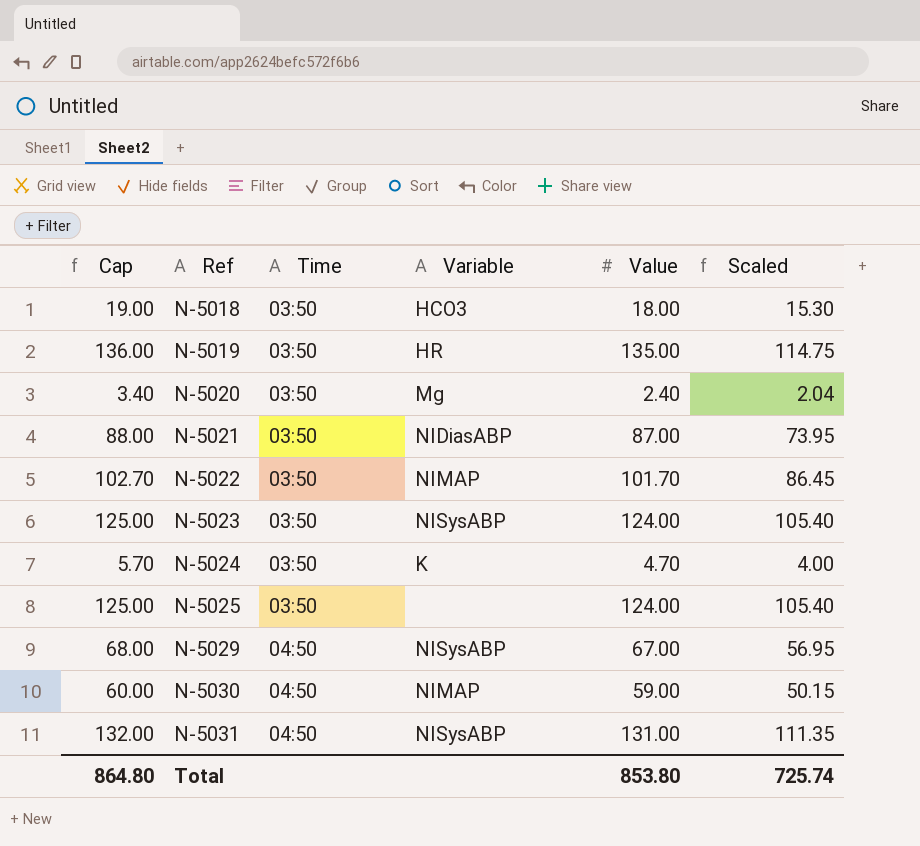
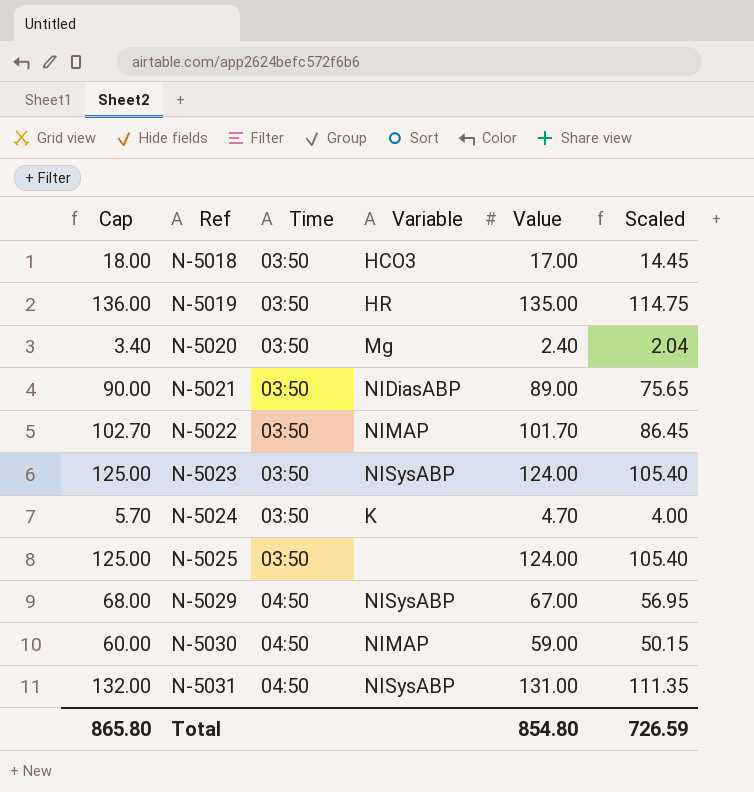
N-5018 | Cap: 19.00 -> 18.00
N-5018 | Value: 18.00 -> 17.00
N-5018 | Scaled: 15.30 -> 14.45
N-5021 | Cap: 88.00 -> 90.00
N-5021 | Value: 87.00 -> 89.00
N-5021 | Scaled: 73.95 -> 75.65
Total | Cap: 864.80 -> 865.80
Total | Value: 853.80 -> 854.80
Total | Scaled: 725.74 -> 726.59

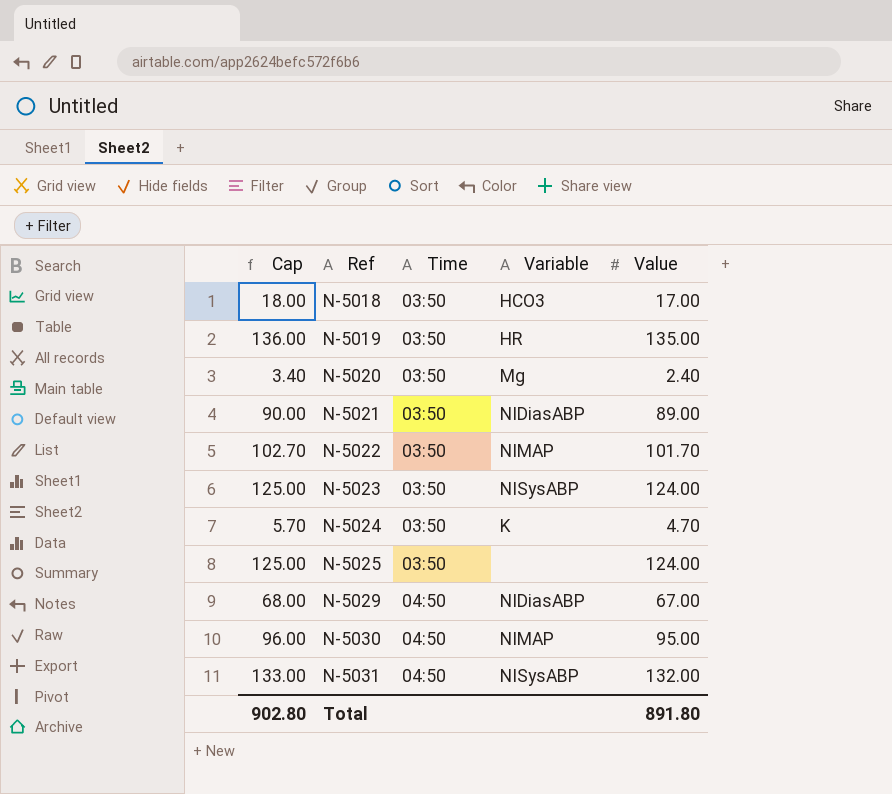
column Scaled | formula: [Value] * 0.85 -> none
N-5029 | Variable: NISysABP -> NIDiasABP
N-5030 | Cap: 60.00 -> 96.00
N-5030 | Value: 59.00 -> 95.00
N-5031 | Cap: 132.00 -> 133.00
N-5031 | Value: 131.00 -> 132.00
Total | Cap: 865.80 -> 902.80
Total | Value: 854.80 -> 891.80

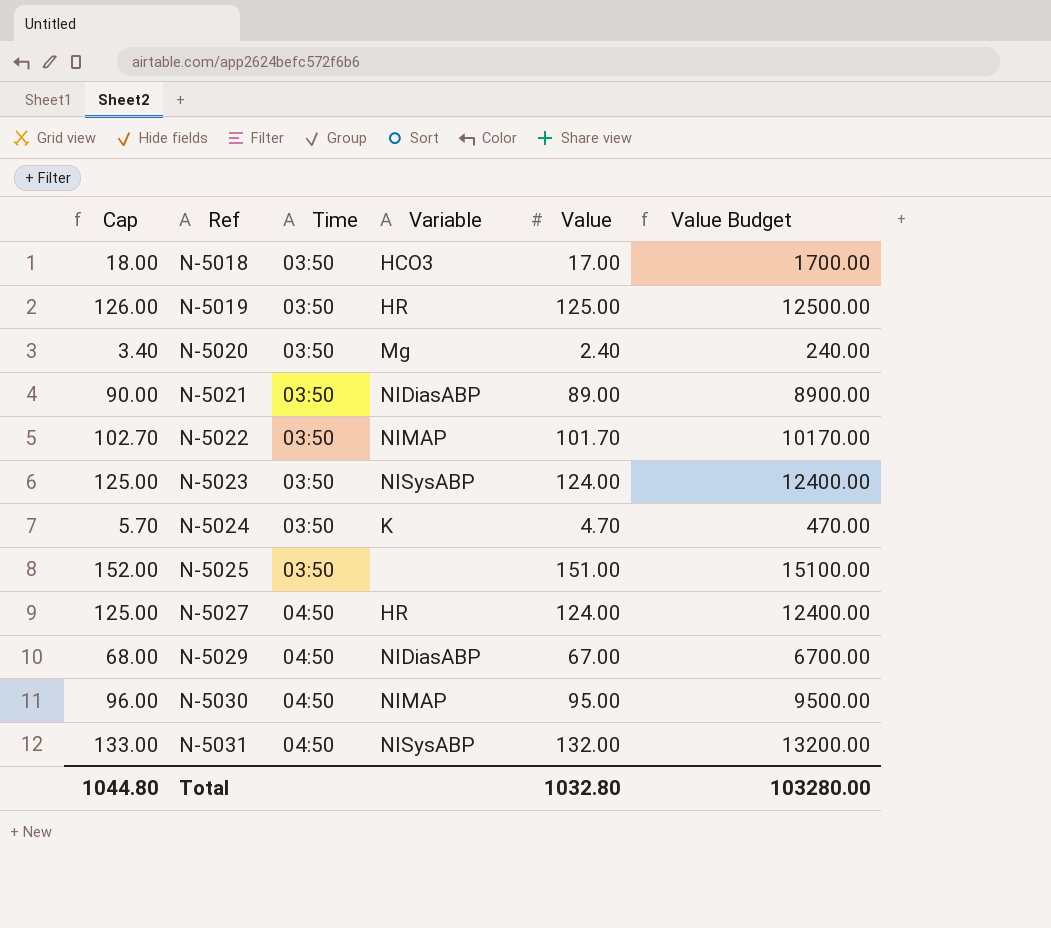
column Value Budget | formula: none -> [Value] * 100
N-5019 | Cap: 136.00 -> 126.00
N-5019 | Value: 135.00 -> 125.00
N-5025 | Cap: 125.00 -> 152.00
N-5025 | Value: 124.00 -> 151.00
row N-5027: none -> 125.00 | 04:50 | HR | 124.00 | 12400.00
Total | Cap: 902.80 -> 1044.80
Total | Value: 891.80 -> 1032.80

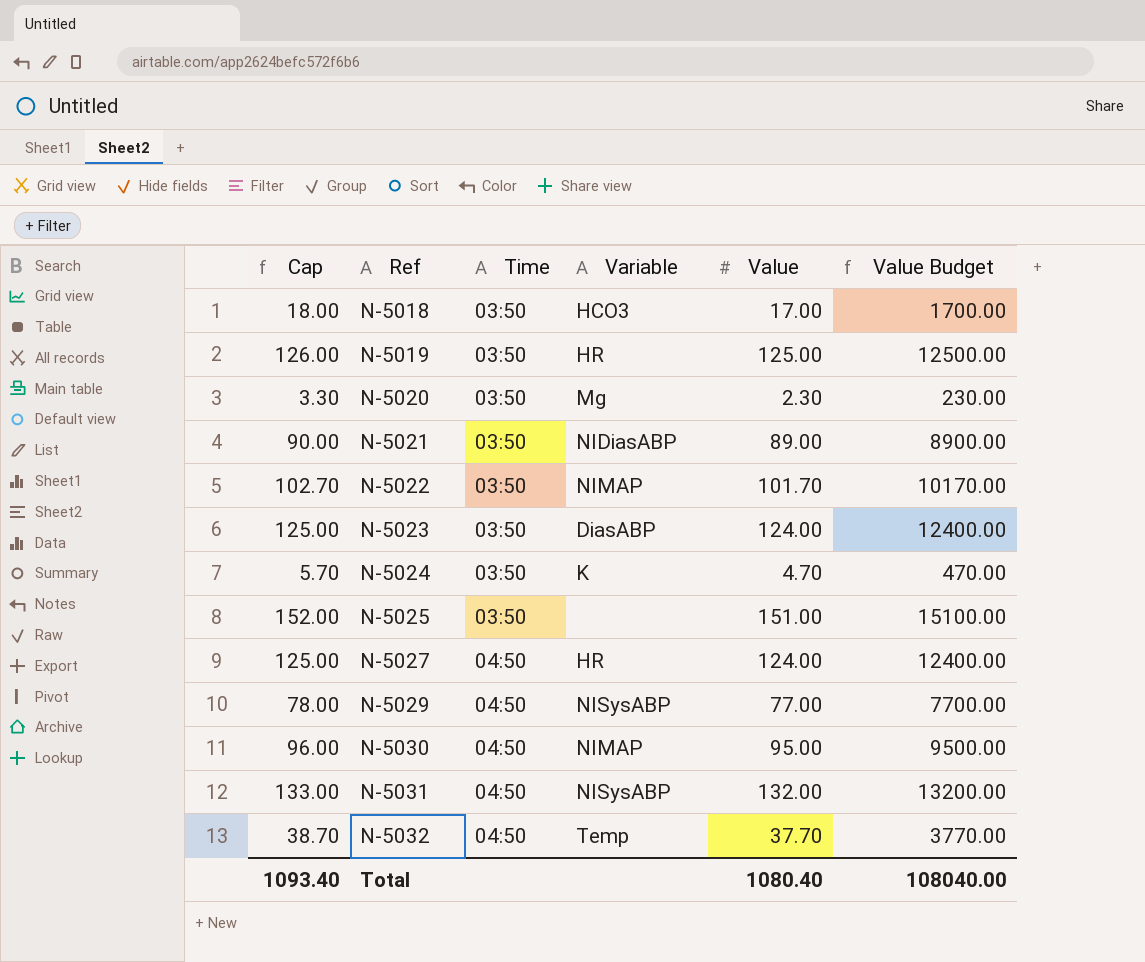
N-5020 | Cap: 3.40 -> 3.30
N-5020 | Value: 2.40 -> 2.30
N-5020 | Value Budget: 240.00 -> 230.00
N-5023 | Variable: NISysABP -> DiasABP
N-5029 | Cap: 68.00 -> 78.00
N-5029 | Variable: NIDiasABP -> NISysABP
N-5029 | Value: 67.00 -> 77.00
N-5029 | Value Budget: 6700.00 -> 7700.00
row N-5032: none -> 38.70 | 04:50 | Temp | 37.70 | 3770.00
Total | Cap: 1044.80 -> 1093.40
Total | Value: 1032.80 -> 1080.40
Total | Value Budget: 103280.00 -> 108040.00

